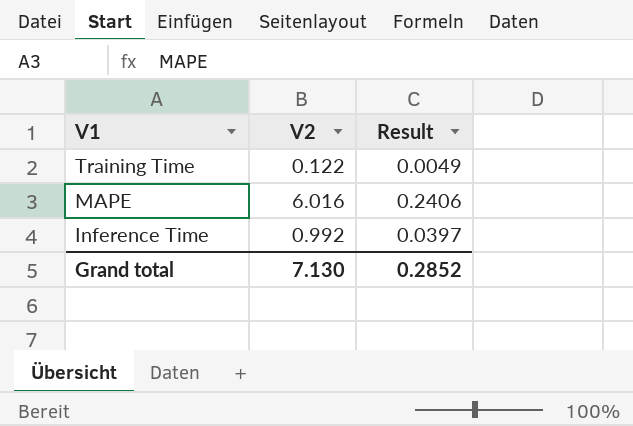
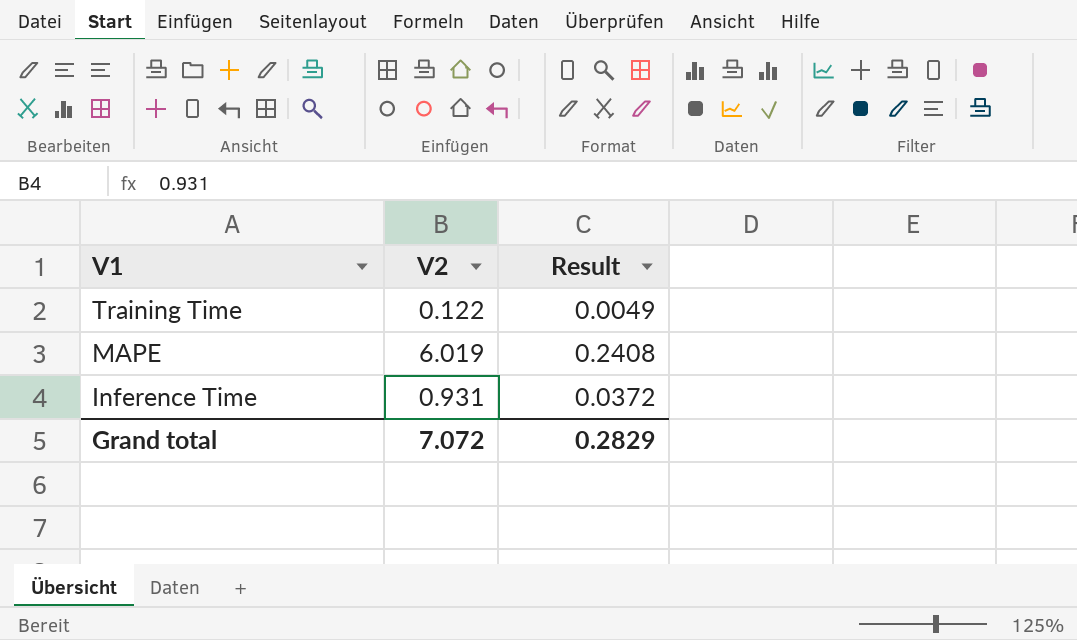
MAPE | V2: 6.016 -> 6.019
MAPE | Result: 0.2406 -> 0.2408
Inference Time | V2: 0.992 -> 0.931
Inference Time | Result: 0.0397 -> 0.0372
Grand total | V2: 7.130 -> 7.072
Grand total | Result: 0.2852 -> 0.2829

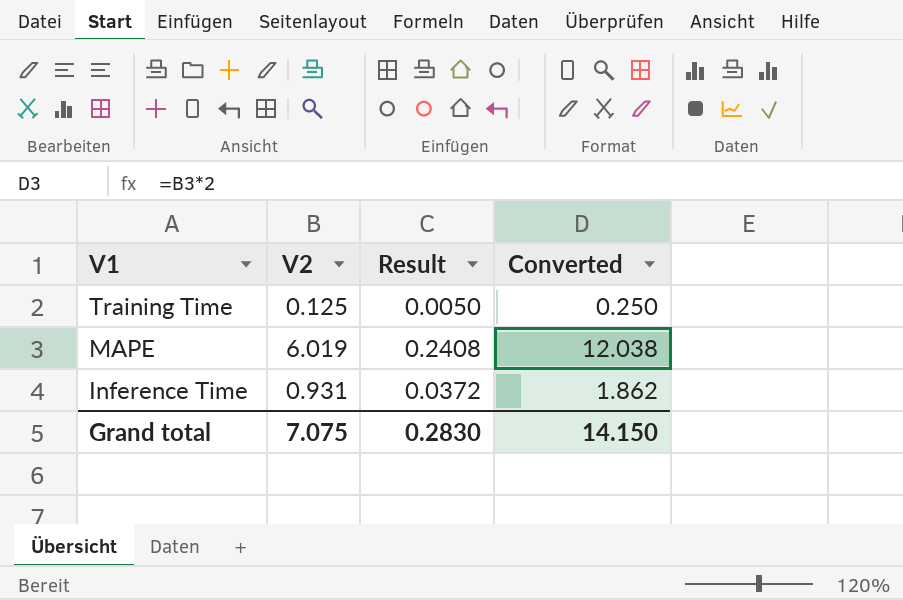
column Converted | formula: none -> [V2] * 2
Training Time | V2: 0.122 -> 0.125
Training Time | Result: 0.0049 -> 0.0050
Grand total | V2: 7.072 -> 7.075
Grand total | Result: 0.2829 -> 0.2830

